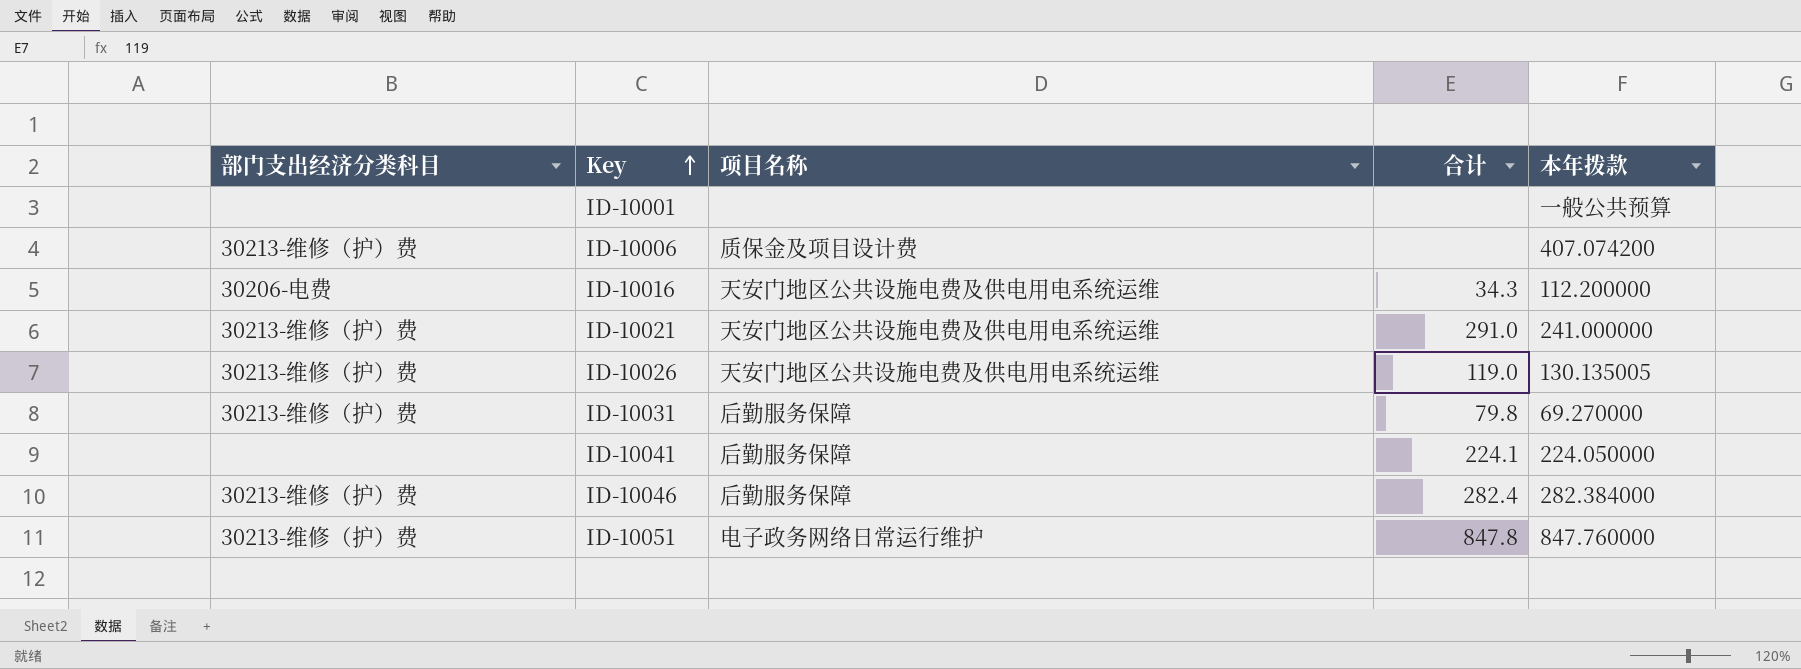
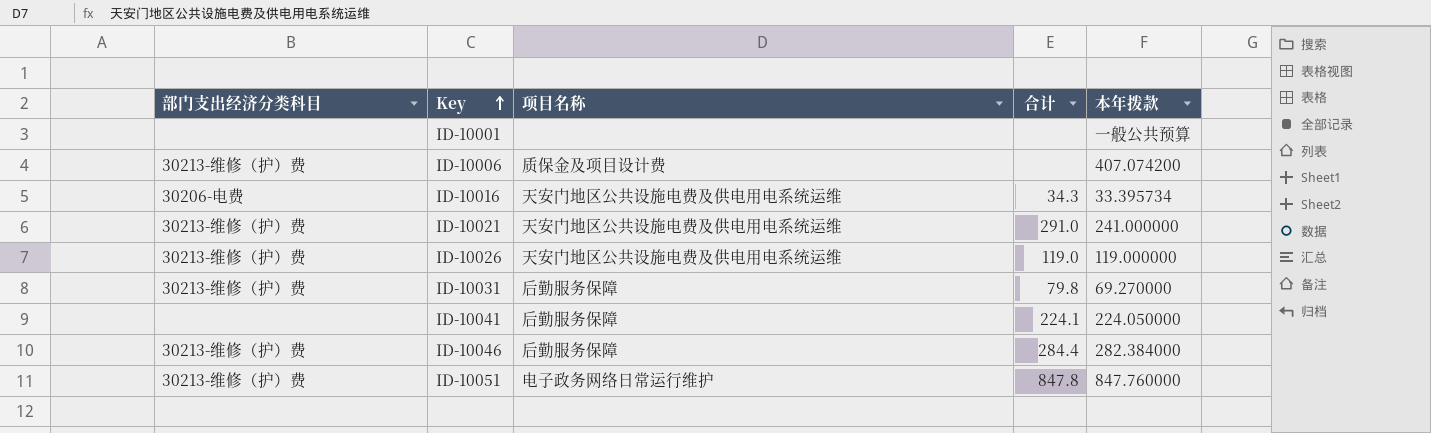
ID-10016 | 本年拨款: 112.200000 -> 33.395734
ID-10026 | 本年拨款: 130.135005 -> 119.000000
ID-10046 | 合计: 282.4 -> 284.4

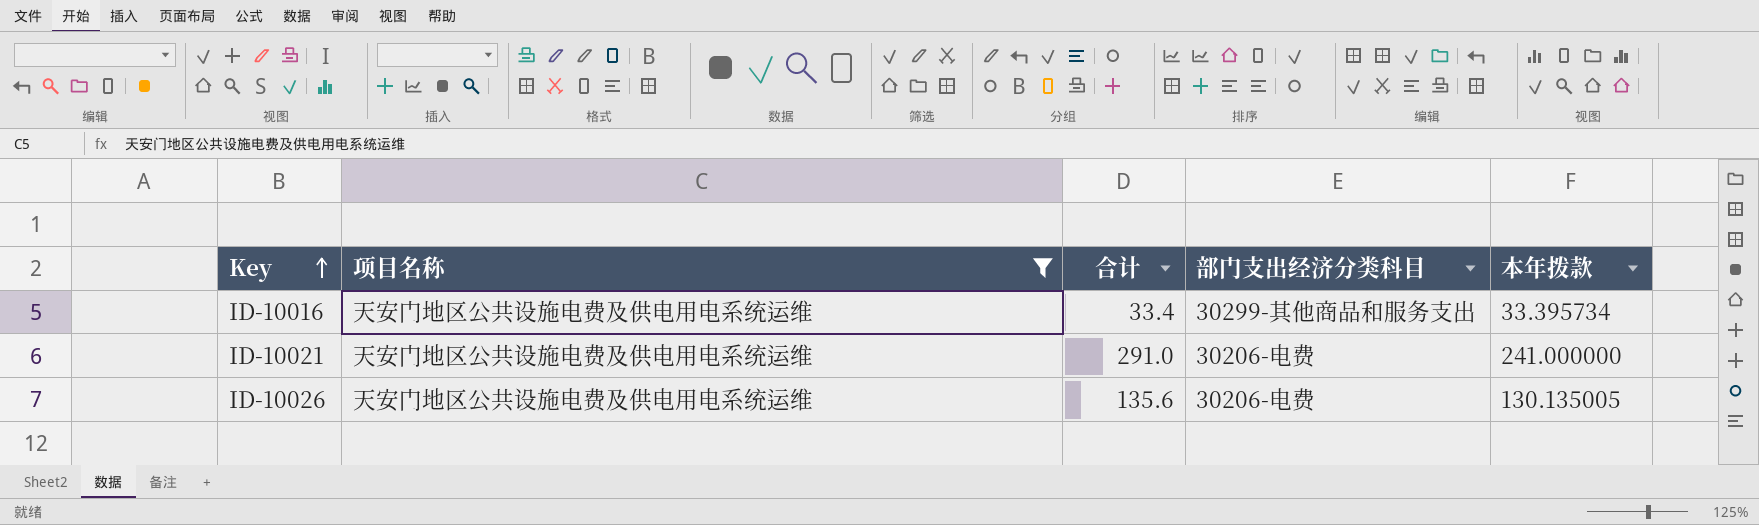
filter: none -> 项目名称 = 天安门地区公共设施电费及供电用电系统运维
column 部门支出经济分类科目 | position: 1 -> 4
ID-10016 | 合计: 34.3 -> 33.4
ID-10016 | 部门支出经济分类科目: 30206-电费 -> 30299-其他商品和服务支出
ID-10021 | 部门支出经济分类科目: 30213-维修（护）费 -> 30206-电费
ID-10026 | 合计: 119.0 -> 135.6
ID-10026 | 部门支出经济分类科目: 30213-维修（护）费 -> 30206-电费
ID-10026 | 本年拨款: 119.000000 -> 130.135005

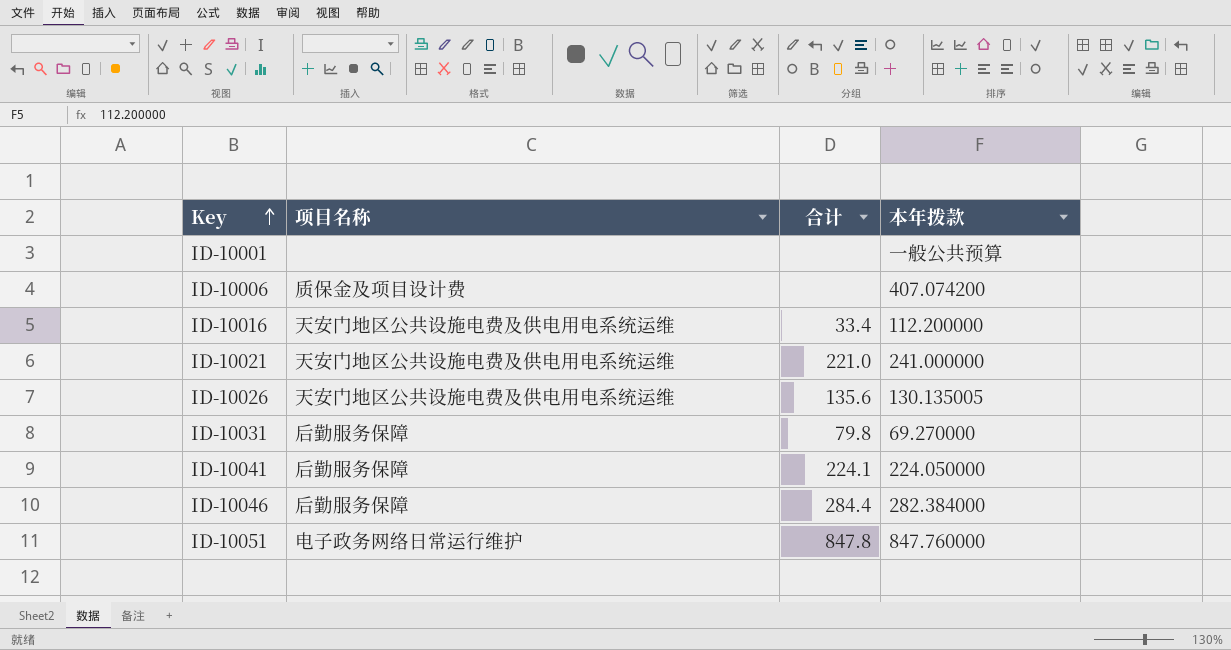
filter: 项目名称 = 天安门地区公共设施电费及供电用电系统运维 -> none
column 部门支出经济分类科目 | position: 4 -> none
ID-10016 | 本年拨款: 33.395734 -> 112.200000
ID-10021 | 合计: 291.0 -> 221.0

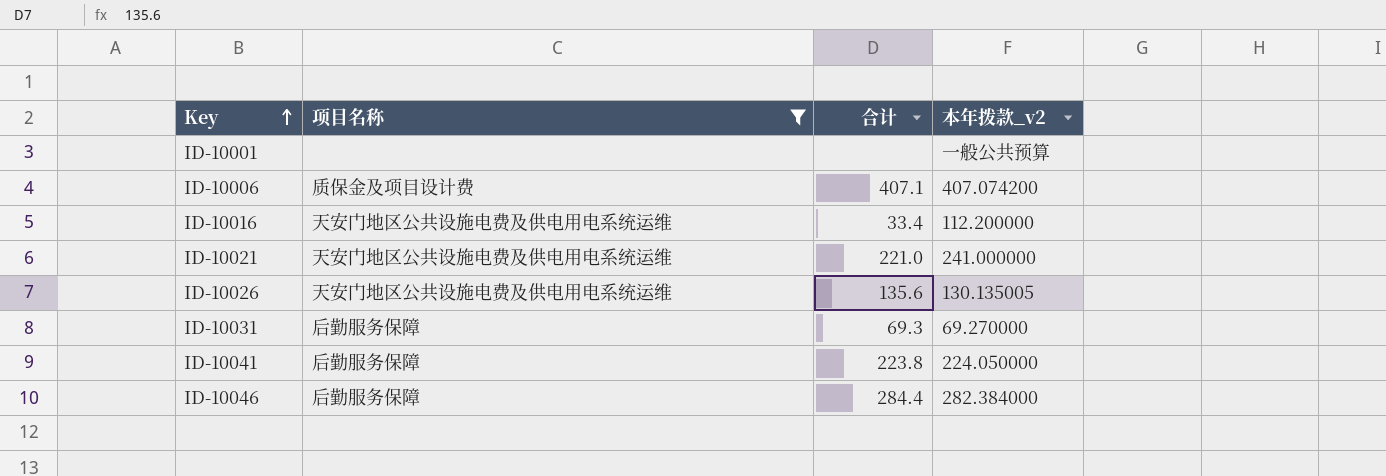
filter: none -> 项目名称 != 电子政务网络日常运行维护
column name: 本年拨款 -> 本年拨款_v2
ID-10006 | 合计: none -> 407.1
ID-10031 | 合计: 79.8 -> 69.3
ID-10041 | 合计: 224.1 -> 223.8

